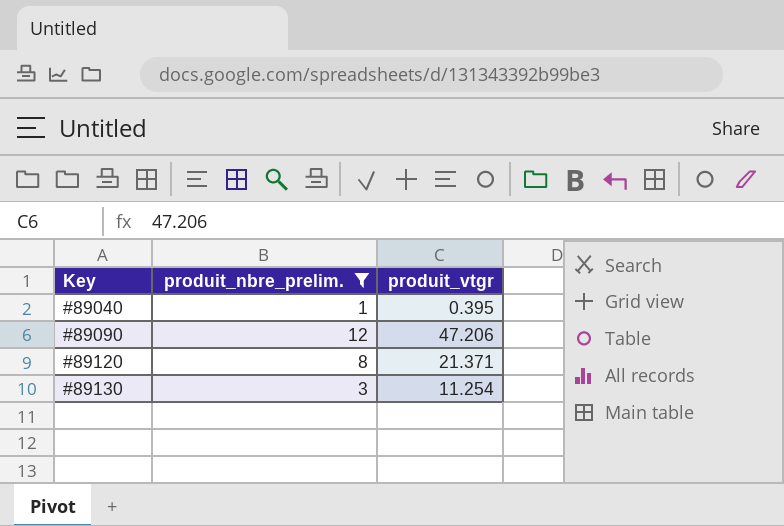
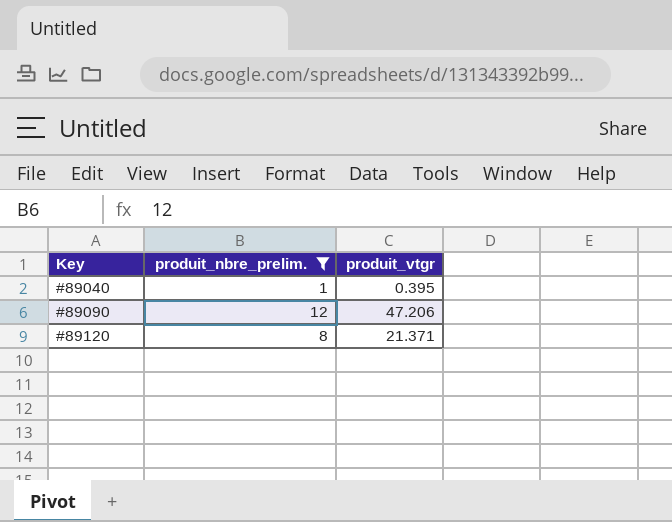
row #89130: 3 | 11.254 -> none

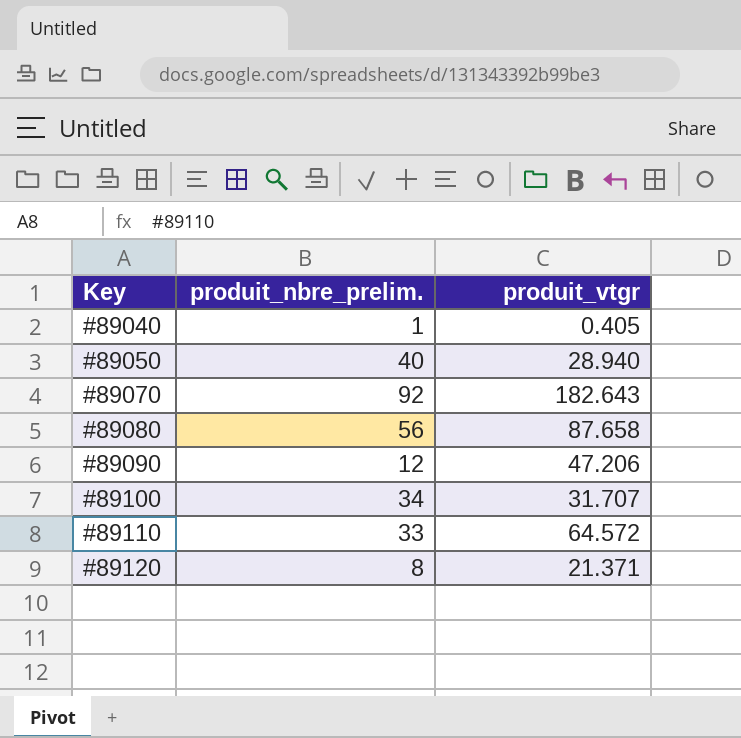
filter: produit_nbre_prelim. <= 12 -> none
#89040 | produit_vtgr: 0.395 -> 0.405

